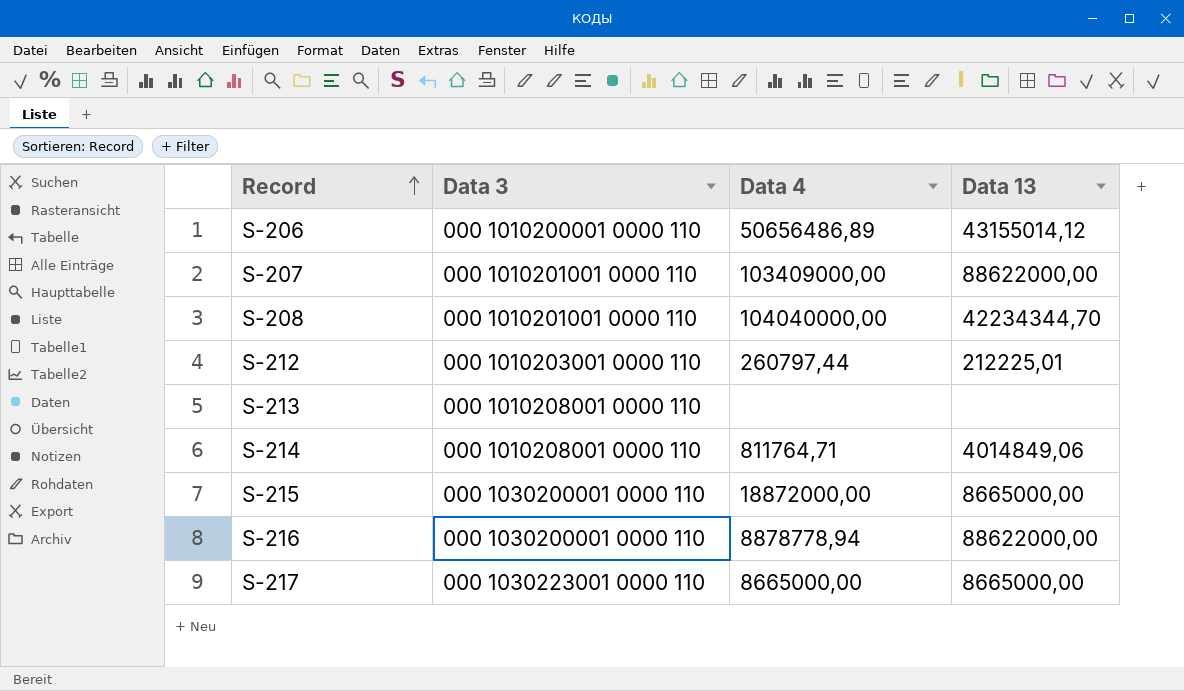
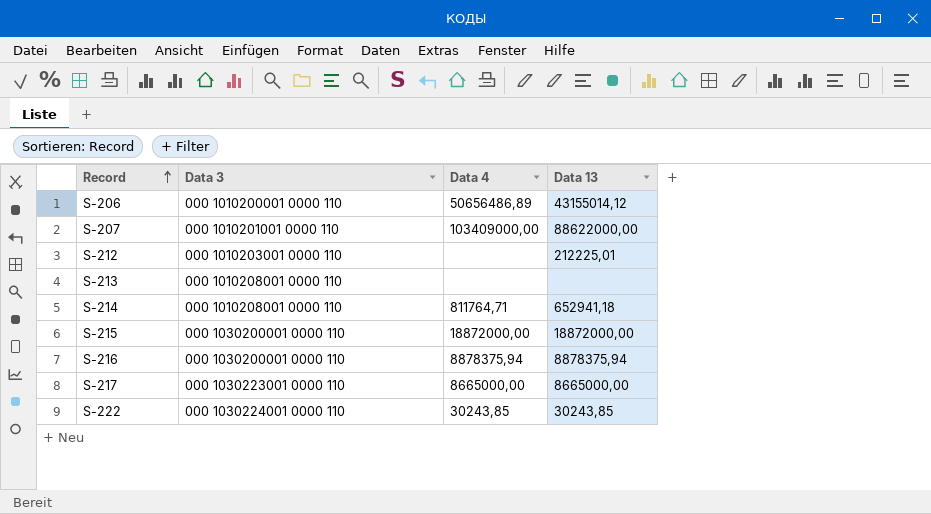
row S-208: 000 1010201001 0000 110 | 104040000,00 | 42234344,70 -> none
S-212 | Data 4: 260797,44 -> none
S-214 | Data 13: 4014849,06 -> 652941,18
S-215 | Data 13: 8665000,00 -> 18872000,00
S-216 | Data 4: 8878778,94 -> 8878375,94
S-216 | Data 13: 88622000,00 -> 8878375,94
row S-222: none -> 000 1030224001 0000 110 | 30243,85 | 30243,85

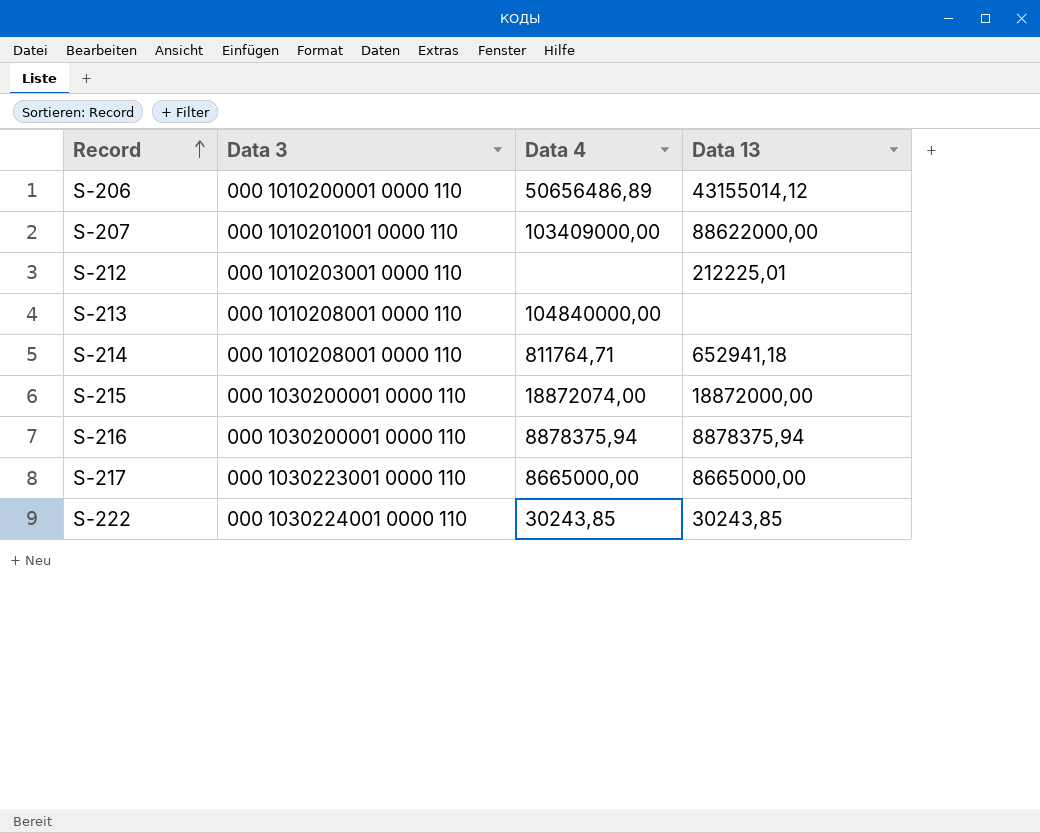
S-213 | Data 4: none -> 104840000,00
S-215 | Data 4: 18872000,00 -> 18872074,00

